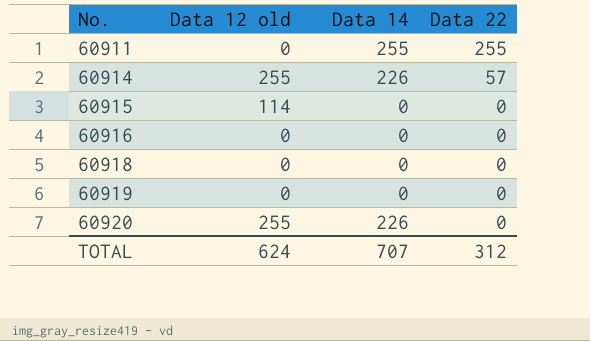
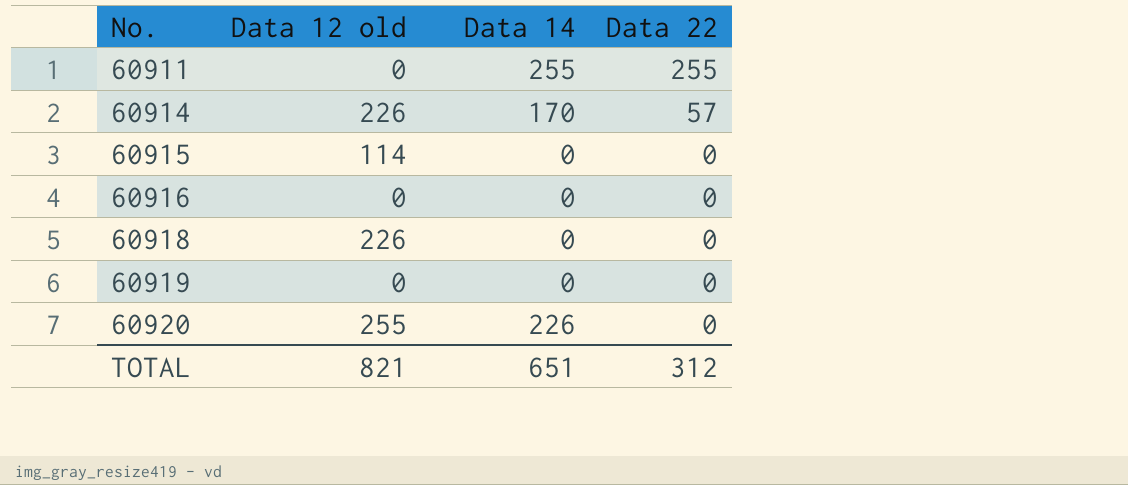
60914 | Data 12 old: 255 -> 226
60914 | Data 14: 226 -> 170
60918 | Data 12 old: 0 -> 226
TOTAL | Data 12 old: 624 -> 821
TOTAL | Data 14: 707 -> 651

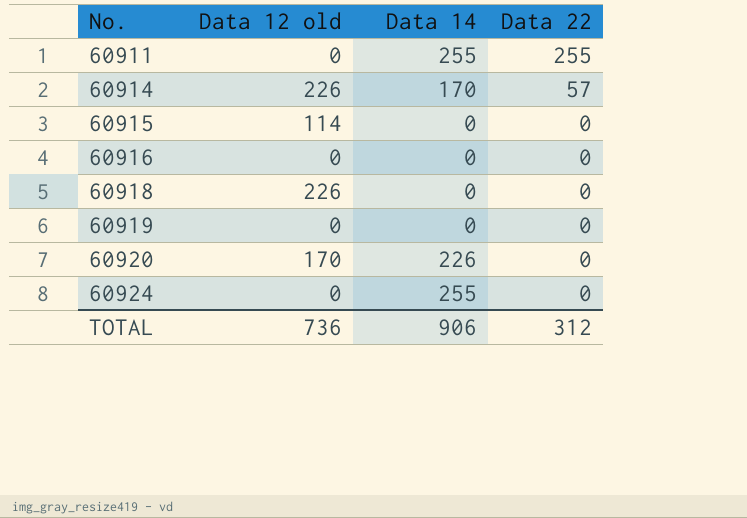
60920 | Data 12 old: 255 -> 170
row 60924: none -> 0 | 255 | 0
TOTAL | Data 12 old: 821 -> 736
TOTAL | Data 14: 651 -> 906

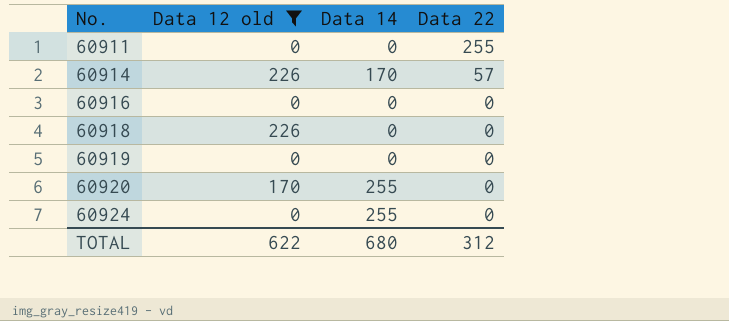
filter: none -> Data 12 old != 114
60911 | Data 14: 255 -> 0
60920 | Data 14: 226 -> 255
TOTAL | Data 12 old: 736 -> 622
TOTAL | Data 14: 906 -> 680

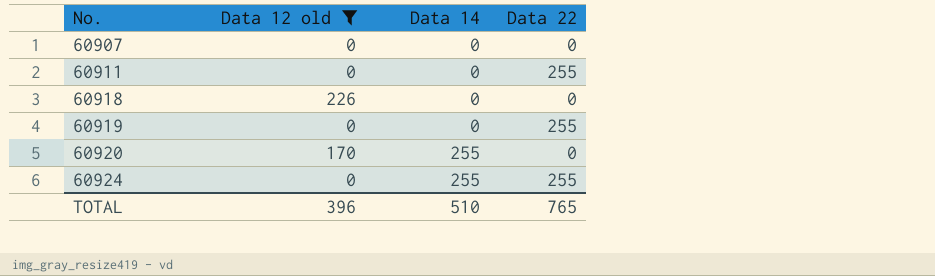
row 60914: 226 | 170 | 57 -> none
row 60916: 0 | 0 | 0 -> none
row 60907: none -> 0 | 0 | 0
60919 | Data 22: 0 -> 255
60924 | Data 22: 0 -> 255
TOTAL | Data 12 old: 622 -> 396
TOTAL | Data 14: 680 -> 510
TOTAL | Data 22: 312 -> 765

